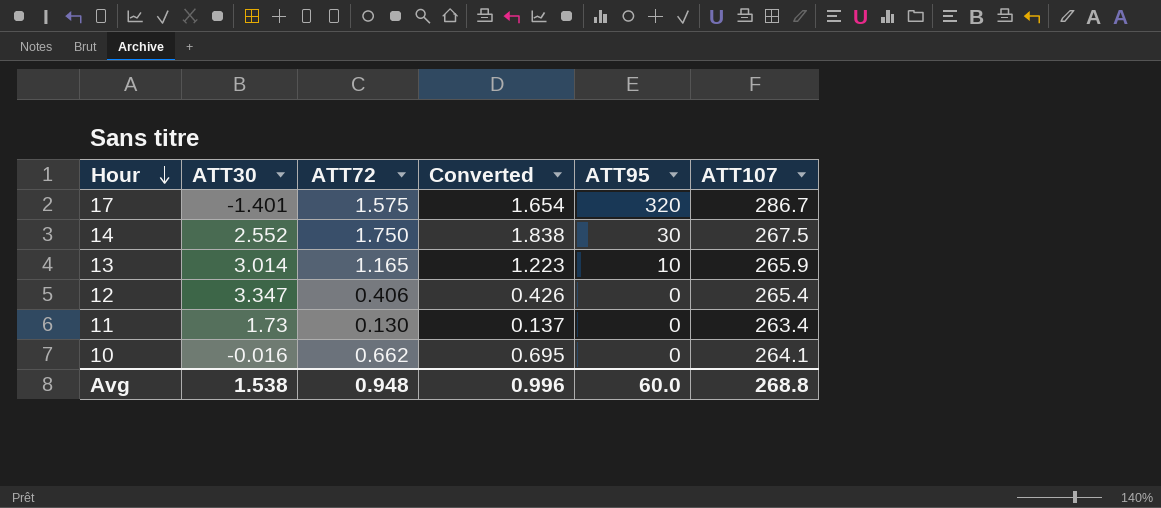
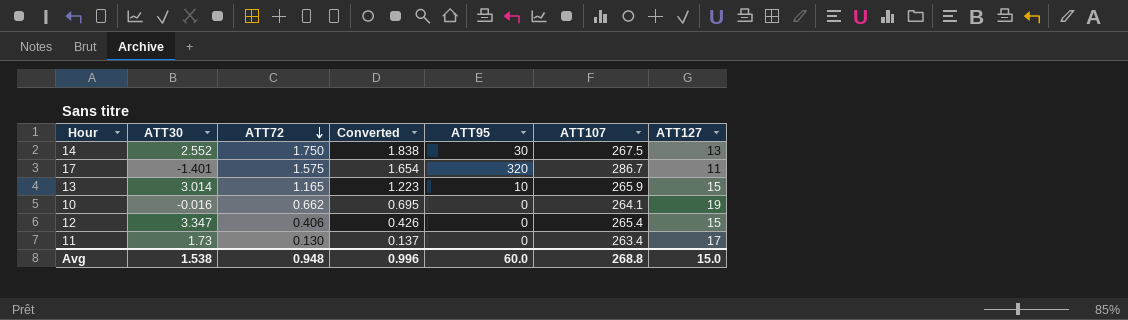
row order: Hour descending -> ATT72 descending
column ATT127 | position: none -> 7

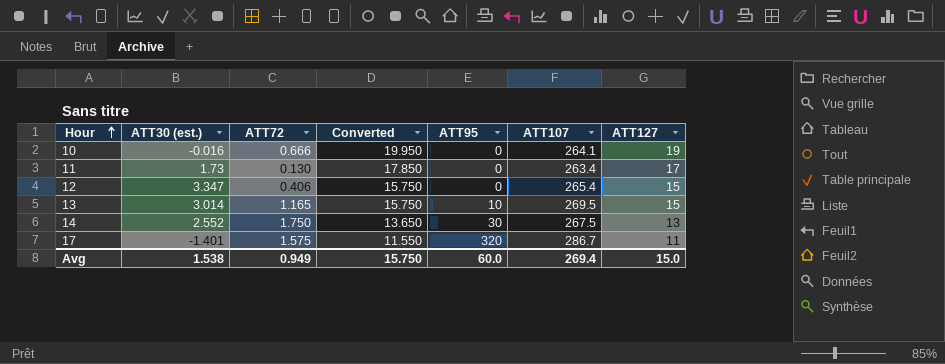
row order: ATT72 descending -> Hour ascending
column name: ATT30 -> ATT30 (est.)
column Converted | formula: [ATT72] * 1.05 -> [ATT127] * 1.05
10 | ATT72: 0.662 -> 0.666
13 | ATT107: 265.9 -> 269.5
Avg | ATT72: 0.948 -> 0.949
Avg | Converted: 0.996 -> 15.750
Avg | ATT107: 268.8 -> 269.4

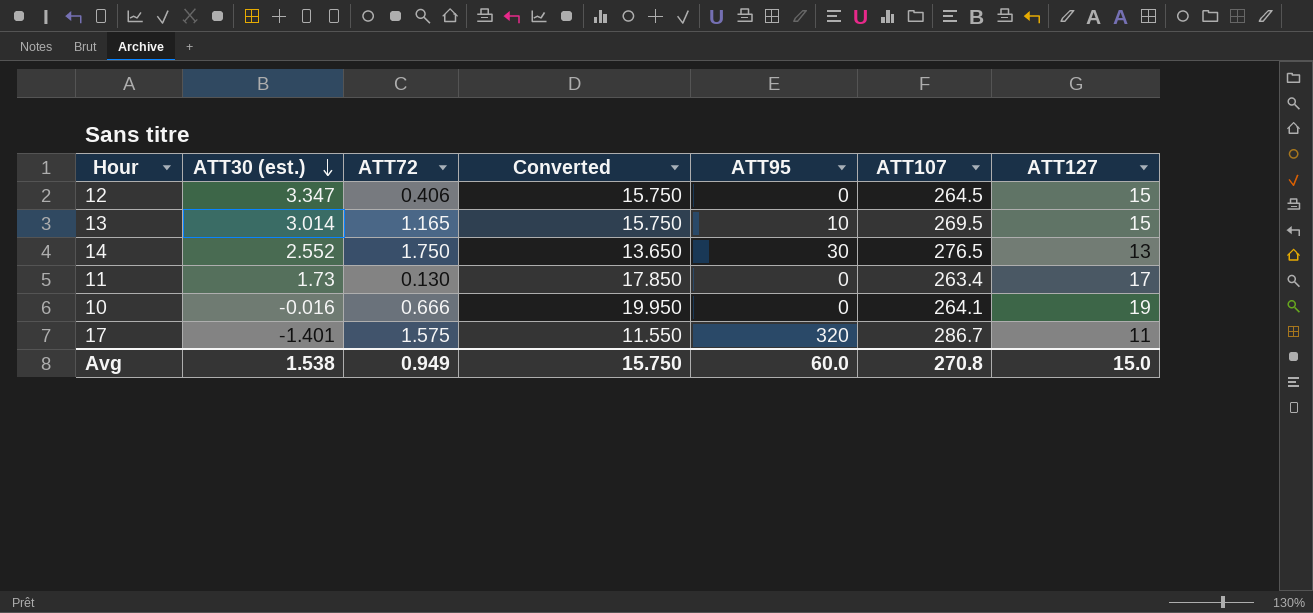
row order: Hour ascending -> ATT30 (est.) descending
12 | ATT107: 265.4 -> 264.5
14 | ATT107: 267.5 -> 276.5
Avg | ATT107: 269.4 -> 270.8

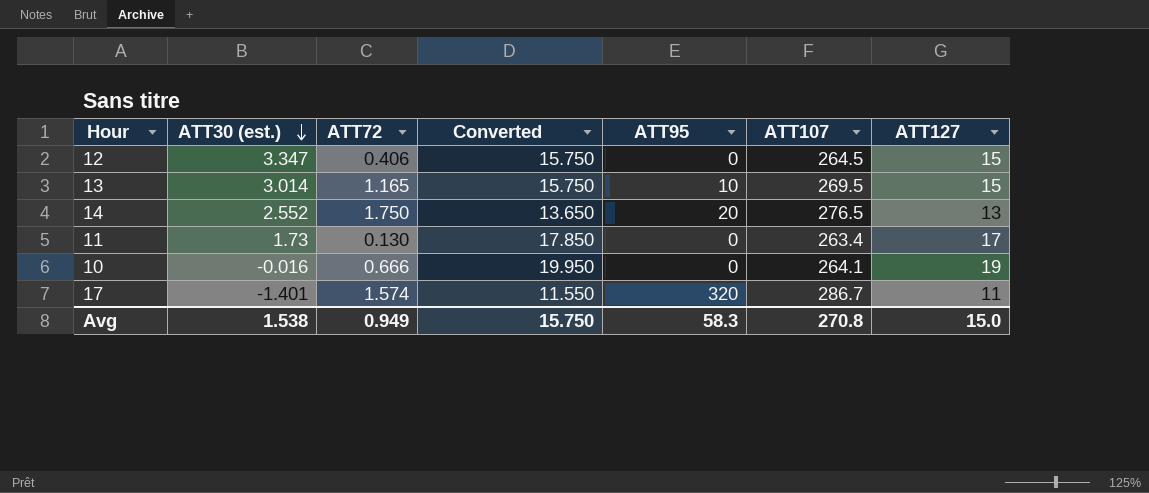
14 | ATT95: 30 -> 20
17 | ATT72: 1.575 -> 1.574
Avg | ATT95: 60.0 -> 58.3

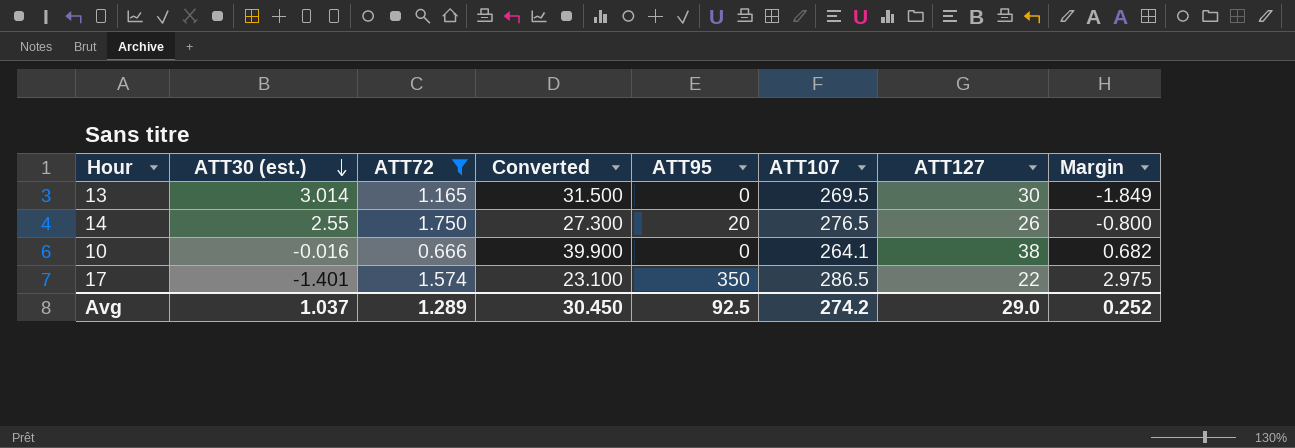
filter: none -> ATT72 >= 0.666
column Margin | formula: none -> [ATT72] - [ATT30 (est.)]
13 | Converted: 15.750 -> 31.500
13 | ATT95: 10 -> 0
13 | ATT127: 15 -> 30
14 | ATT30 (est.): 2.552 -> 2.55
14 | Converted: 13.650 -> 27.300
14 | ATT127: 13 -> 26
10 | Converted: 19.950 -> 39.900
10 | ATT127: 19 -> 38
17 | Converted: 11.550 -> 23.100
17 | ATT95: 320 -> 350
17 | ATT107: 286.7 -> 286.5
17 | ATT127: 11 -> 22
Avg | ATT30 (est.): 1.538 -> 1.037
Avg | ATT72: 0.949 -> 1.289
Avg | Converted: 15.750 -> 30.450
Avg | ATT95: 58.3 -> 92.5
Avg | ATT107: 270.8 -> 274.2
Avg | ATT127: 15.0 -> 29.0

